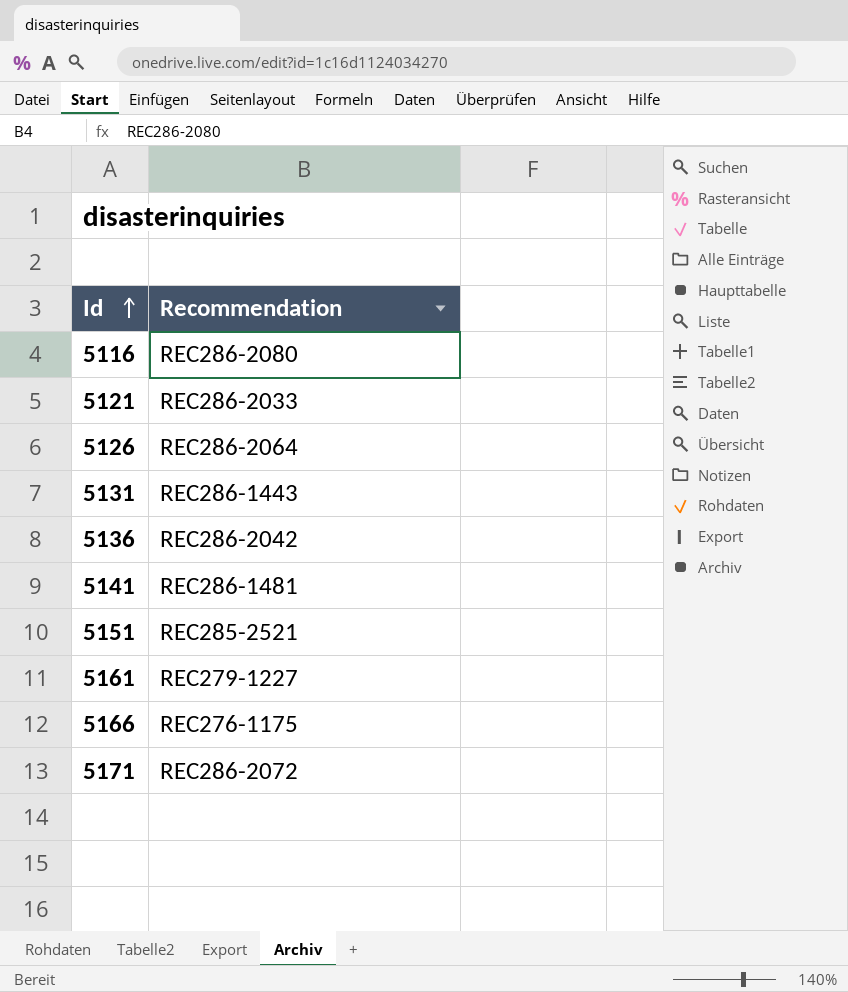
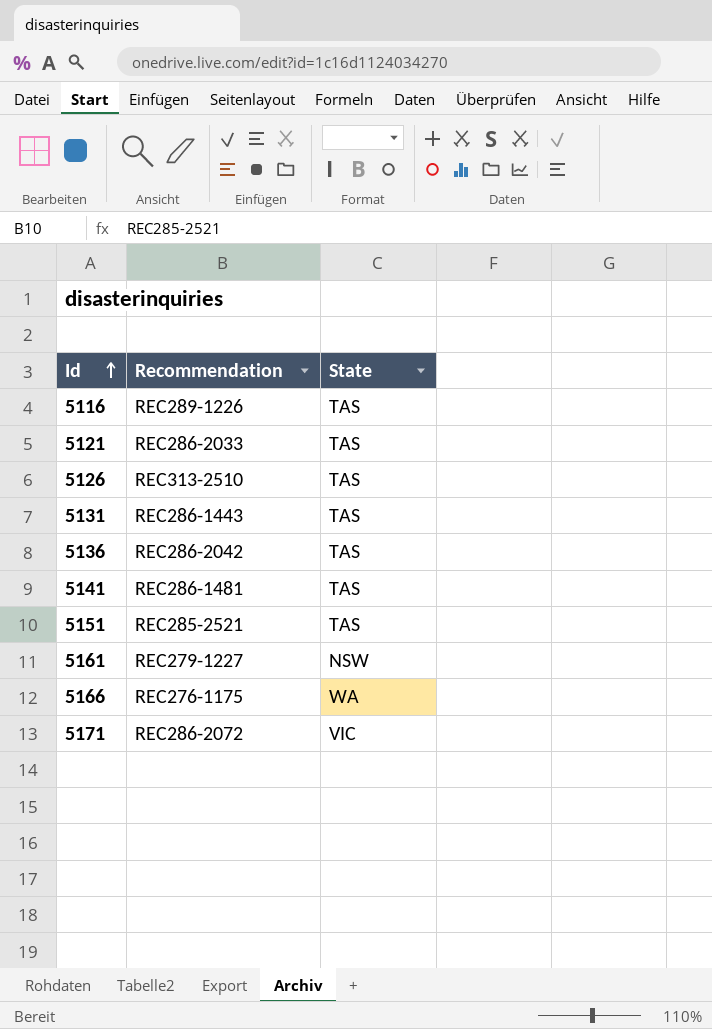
column State | position: none -> 3
5116 | Recommendation: REC286-2080 -> REC289-1226
5126 | Recommendation: REC286-2064 -> REC313-2510

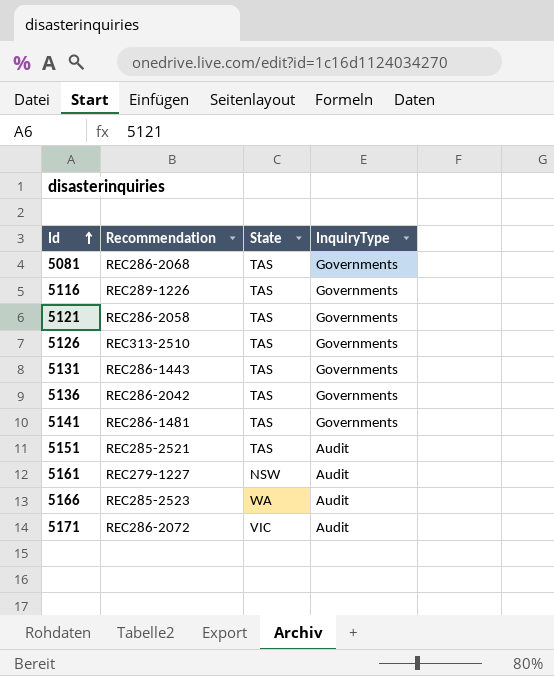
column InquiryType | position: none -> 4
row 5081: none -> REC286-2068 | TAS | Governments
5121 | Recommendation: REC286-2033 -> REC286-2058
5166 | Recommendation: REC276-1175 -> REC285-2523

